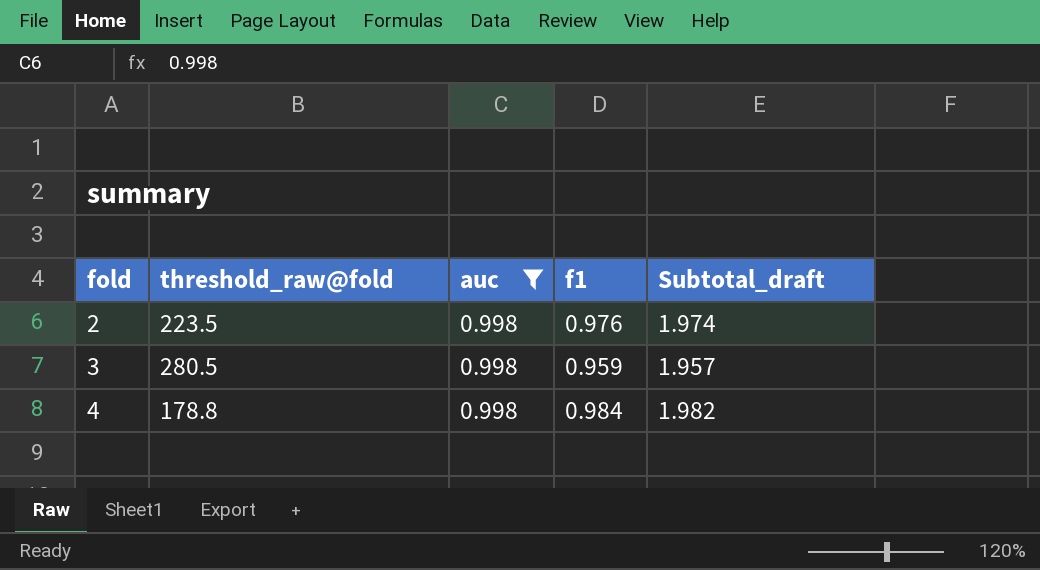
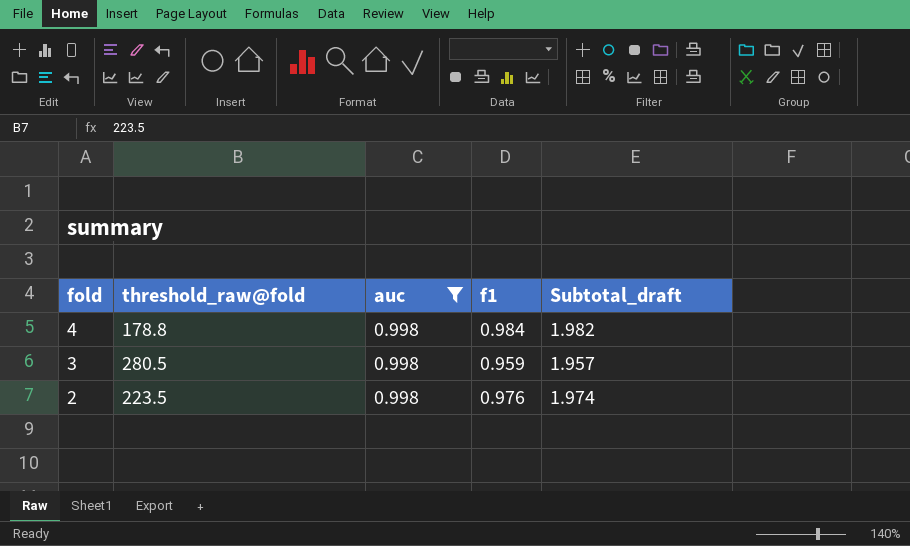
row order: fold ascending -> fold descending

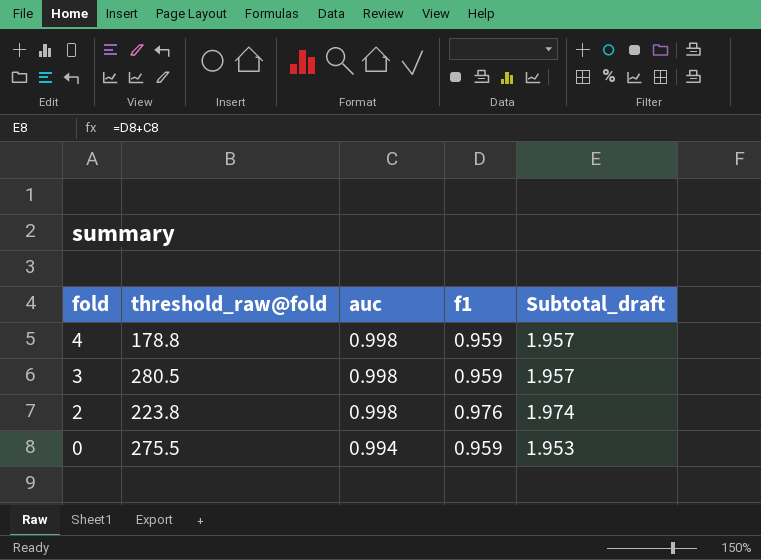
filter: auc = 0.998 -> none
4 | f1: 0.984 -> 0.959
4 | Subtotal_draft: 1.982 -> 1.957
2 | threshold_raw@fold: 223.5 -> 223.8

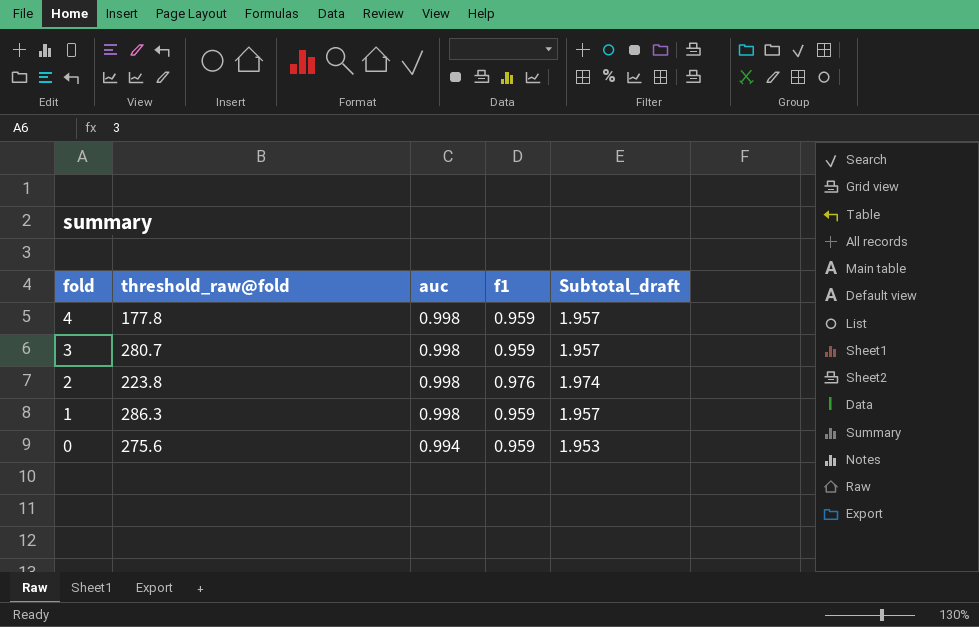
4 | threshold_raw@fold: 178.8 -> 177.8
3 | threshold_raw@fold: 280.5 -> 280.7
row 1: none -> 286.3 | 0.998 | 0.959 | 1.957
0 | threshold_raw@fold: 275.5 -> 275.6

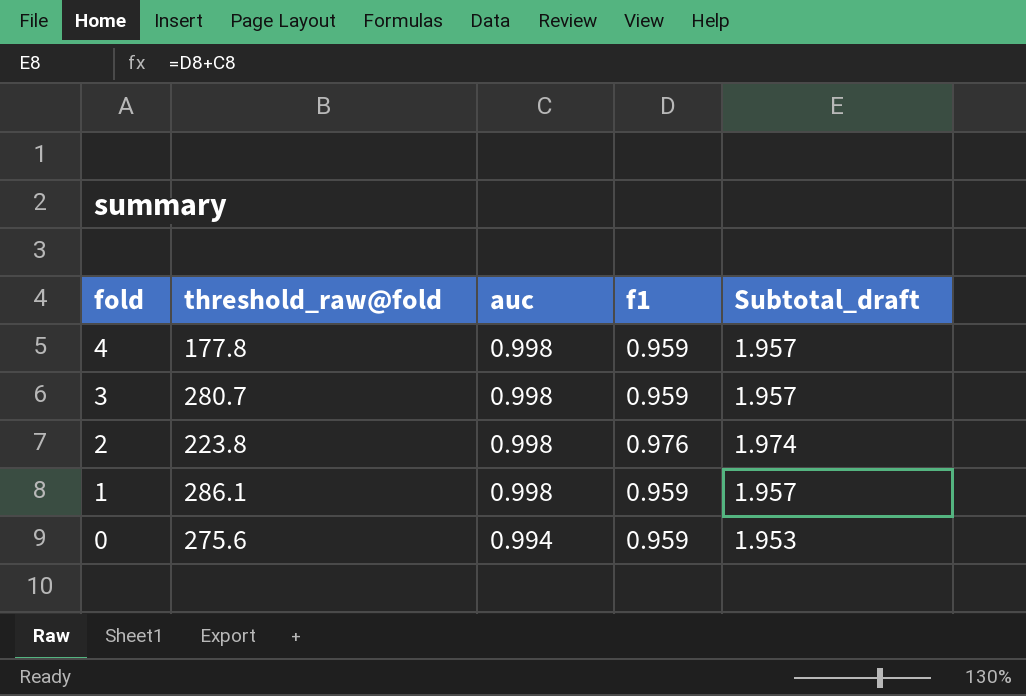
1 | threshold_raw@fold: 286.3 -> 286.1

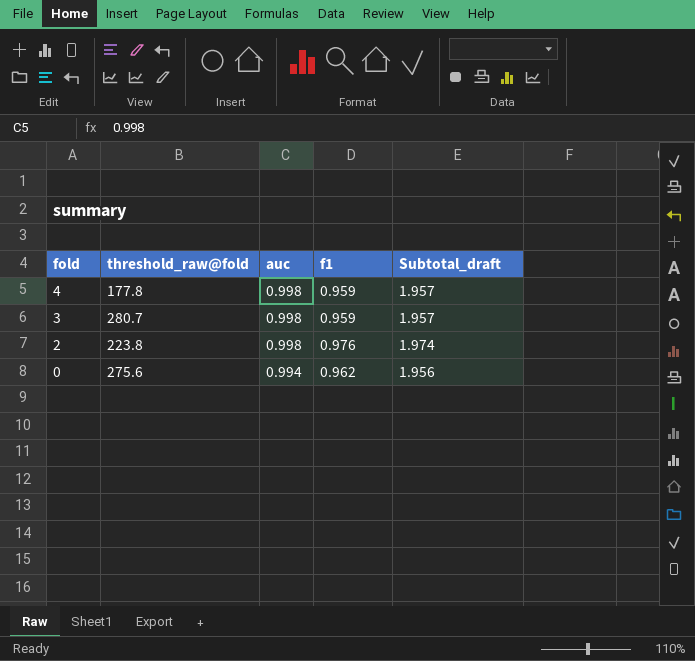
row 1: 286.1 | 0.998 | 0.959 | 1.957 -> none
0 | f1: 0.959 -> 0.962
0 | Subtotal_draft: 1.953 -> 1.956

